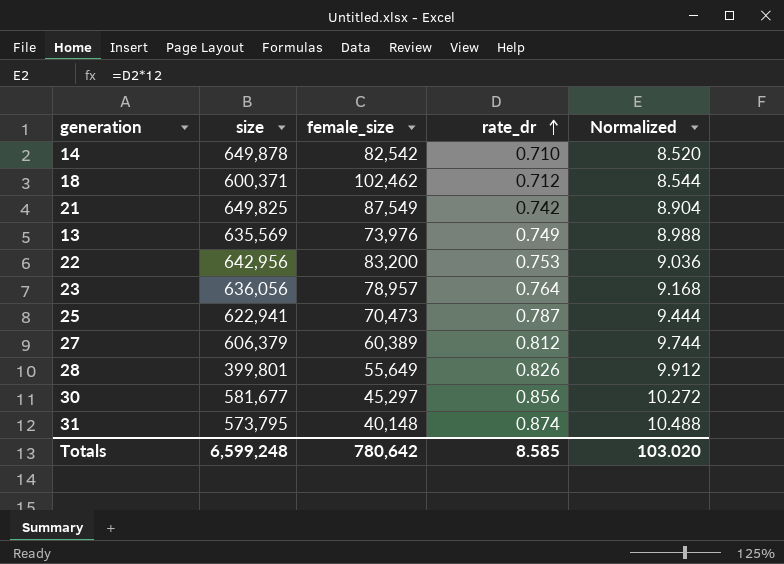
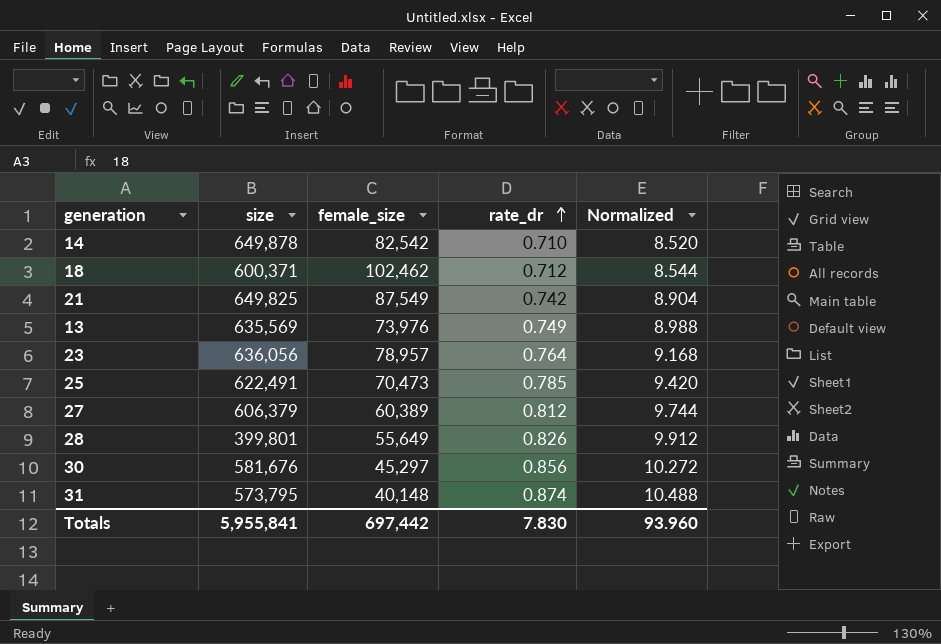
row 22: 642,956 | 83,200 | 0.753 | 9.036 -> none
25 | size: 622,941 -> 622,491
25 | rate_dr: 0.787 -> 0.785
25 | Normalized: 9.444 -> 9.420
30 | size: 581,677 -> 581,676
Totals | size: 6,599,248 -> 5,955,841
Totals | female_size: 780,642 -> 697,442
Totals | rate_dr: 8.585 -> 7.830
Totals | Normalized: 103.020 -> 93.960

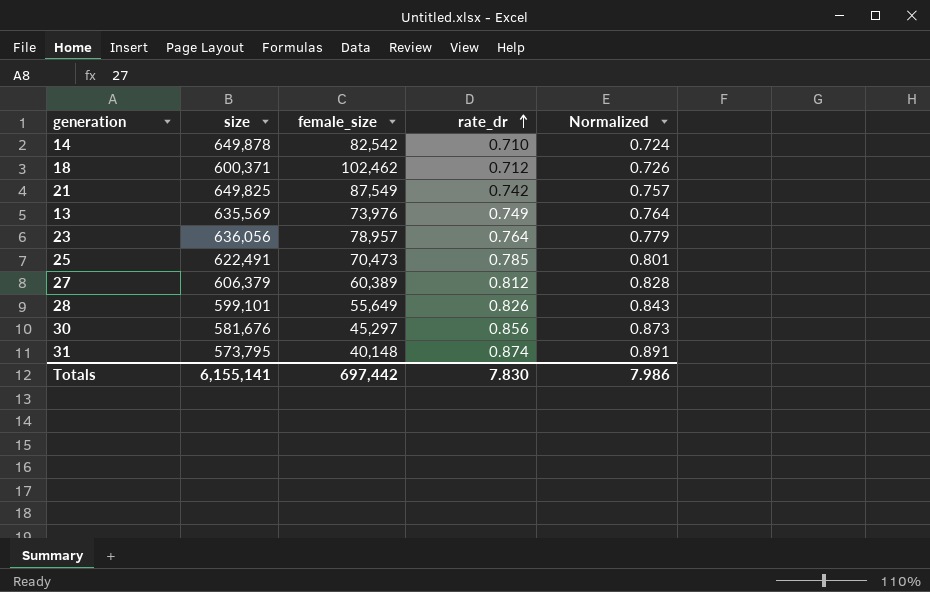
column Normalized | formula: [rate_dr] * 12 -> [rate_dr] * 1.02
28 | size: 399,801 -> 599,101
Totals | size: 5,955,841 -> 6,155,141
Totals | Normalized: 93.960 -> 7.986

